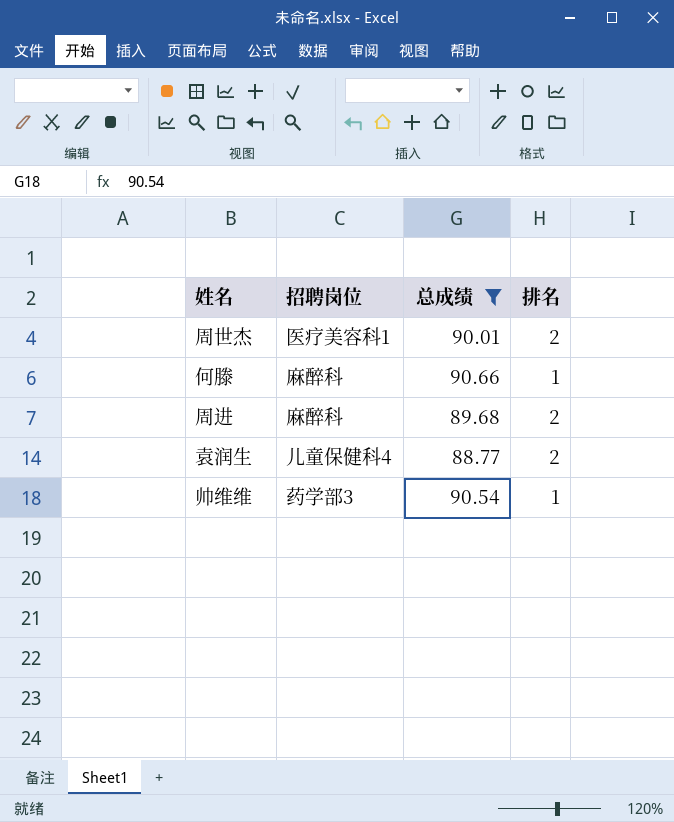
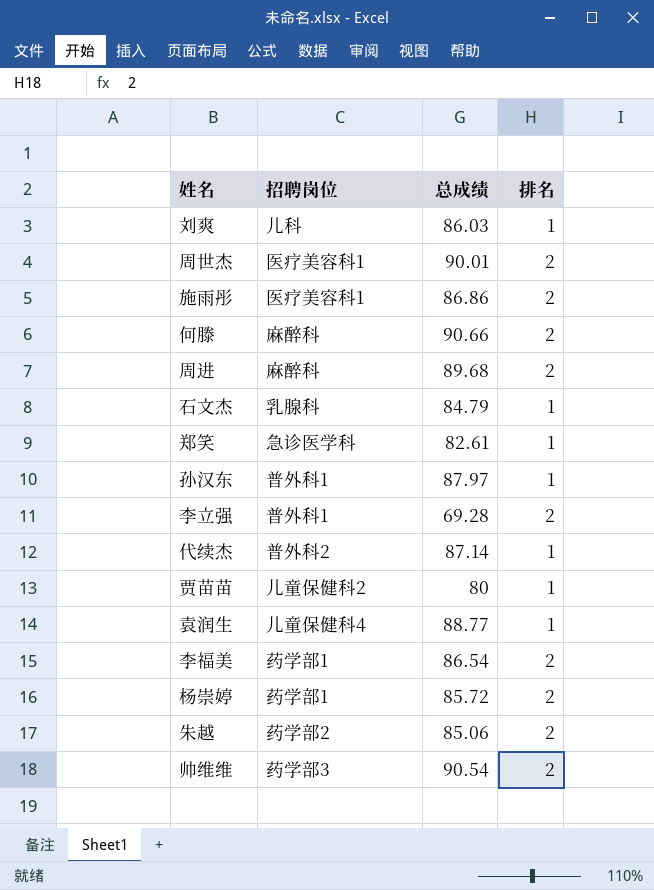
filter: 总成绩 >= 88.77 -> none
何滕 | 排名: 1 -> 2
袁润生 | 排名: 2 -> 1
帅维维 | 排名: 1 -> 2

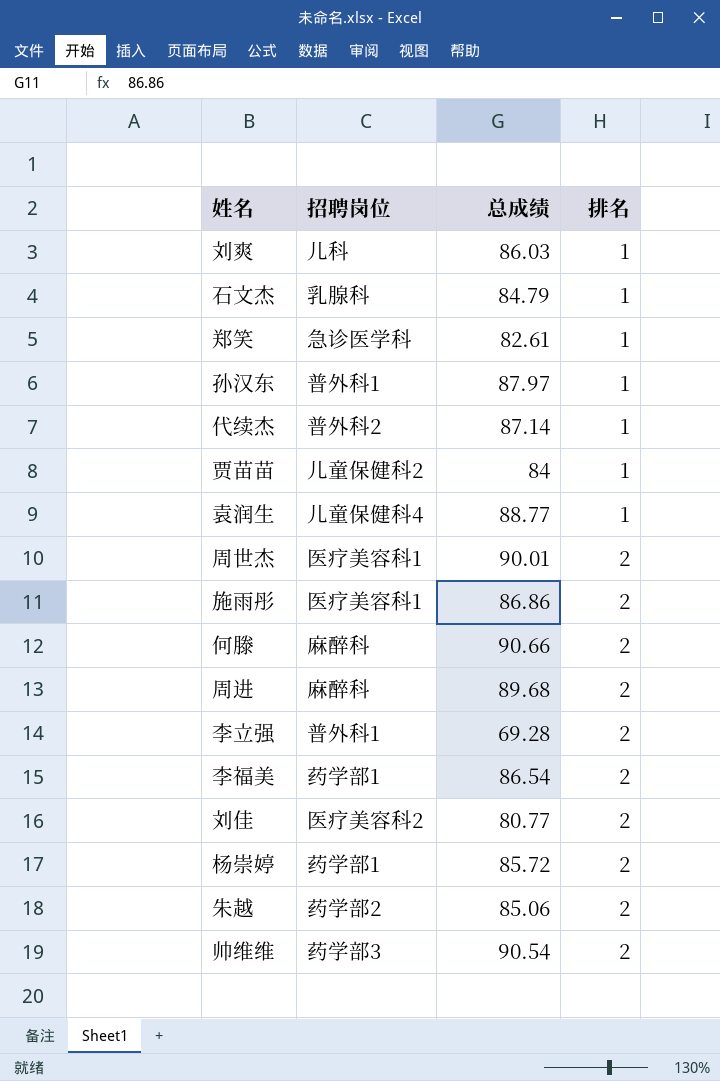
row order: none -> 排名 ascending
贾苗苗 | 总成绩: 80 -> 84
row 刘佳: none -> 医疗美容科2 | 80.77 | 2

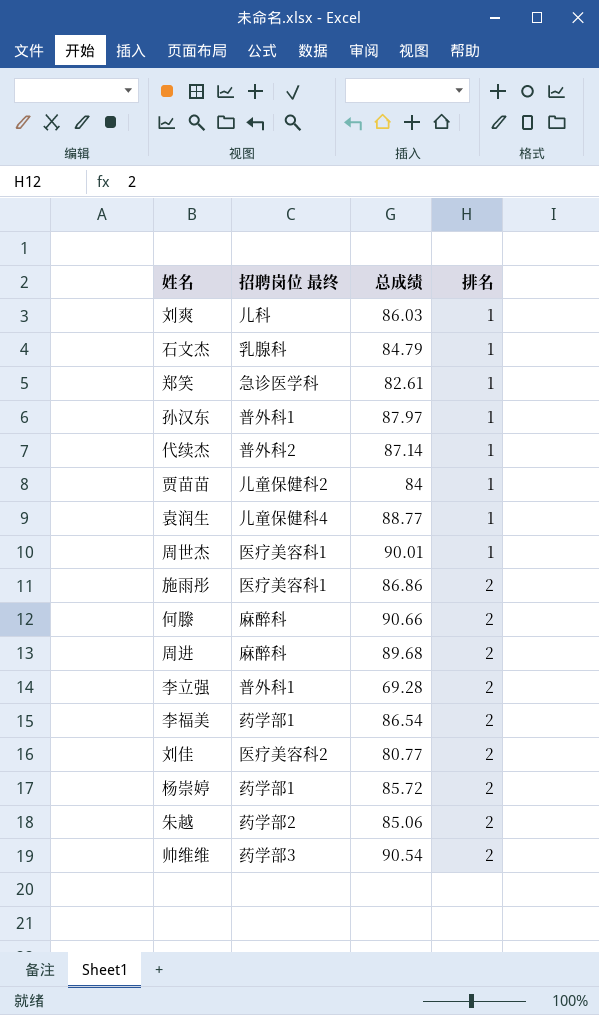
column name: 招聘岗位 -> 招聘岗位 最终
周世杰 | 排名: 2 -> 1

